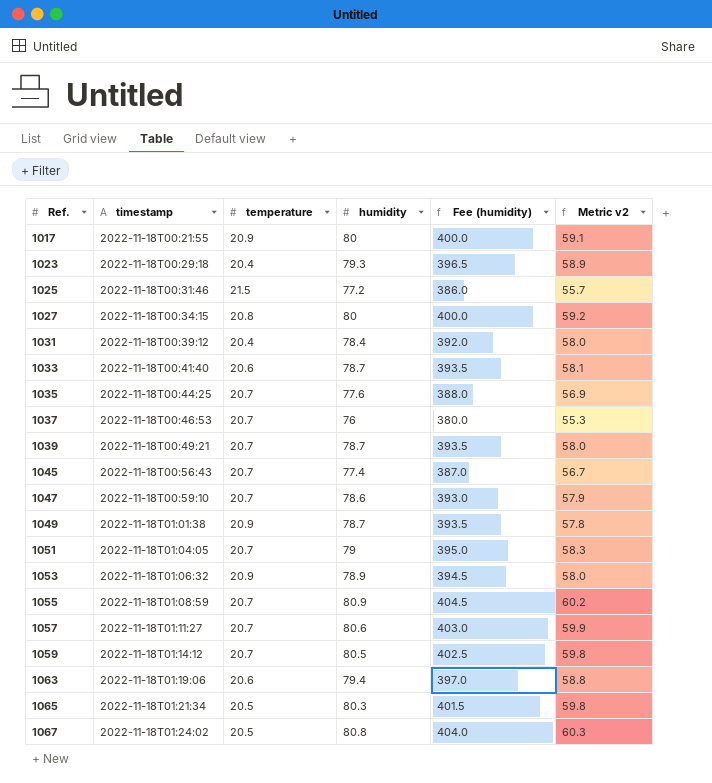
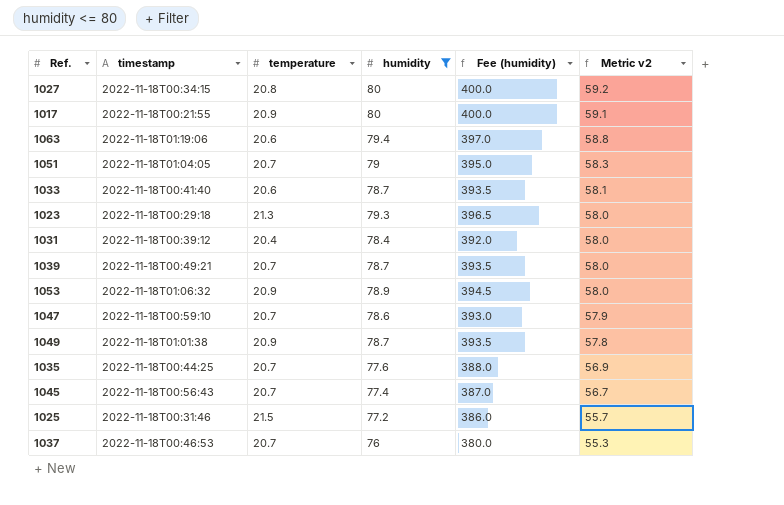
filter: none -> humidity <= 80
row order: Ref. ascending -> Metric v2 descending
1023 | temperature: 20.4 -> 21.3
1023 | Metric v2: 58.9 -> 58.0

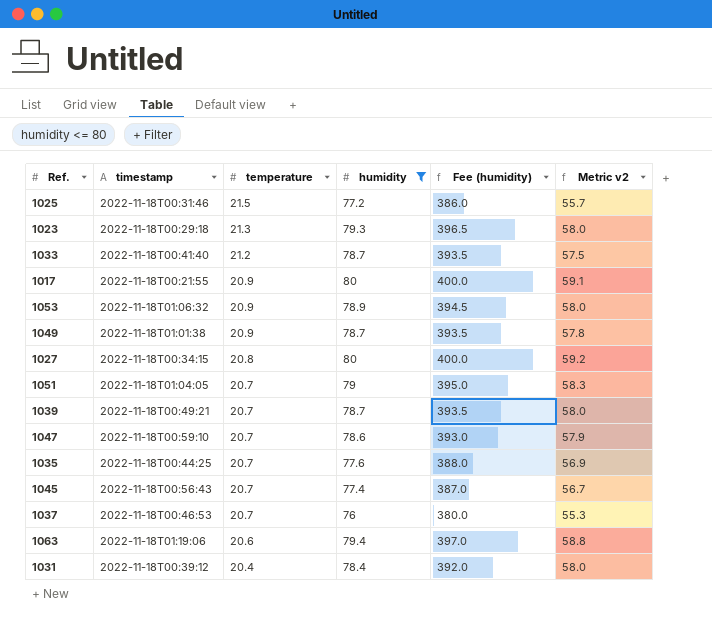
row order: Metric v2 descending -> temperature descending
1033 | temperature: 20.6 -> 21.2
1033 | Metric v2: 58.1 -> 57.5

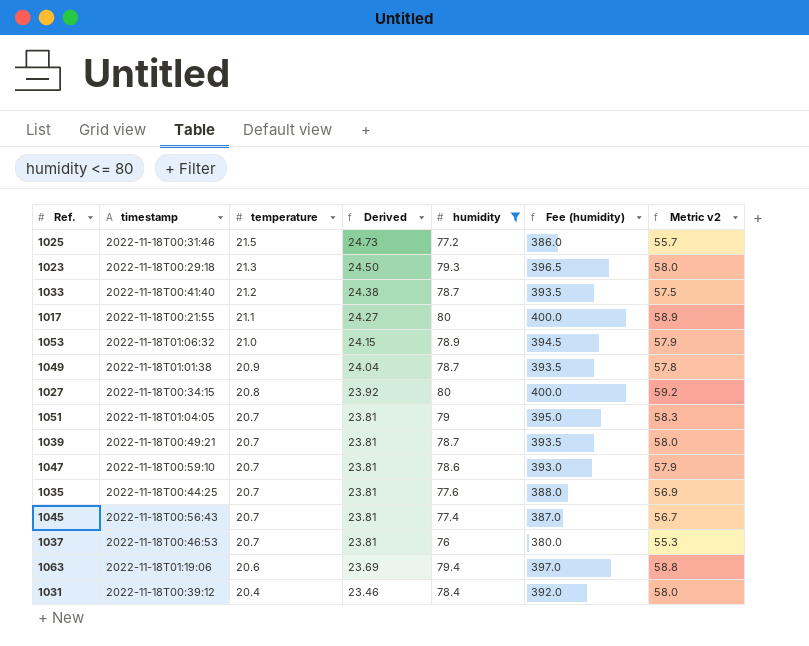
column Derived | formula: none -> [temperature] * 1.15
1017 | temperature: 20.9 -> 21.1
1017 | Metric v2: 59.1 -> 58.9
1053 | temperature: 20.9 -> 21.0
1053 | Metric v2: 58.0 -> 57.9

